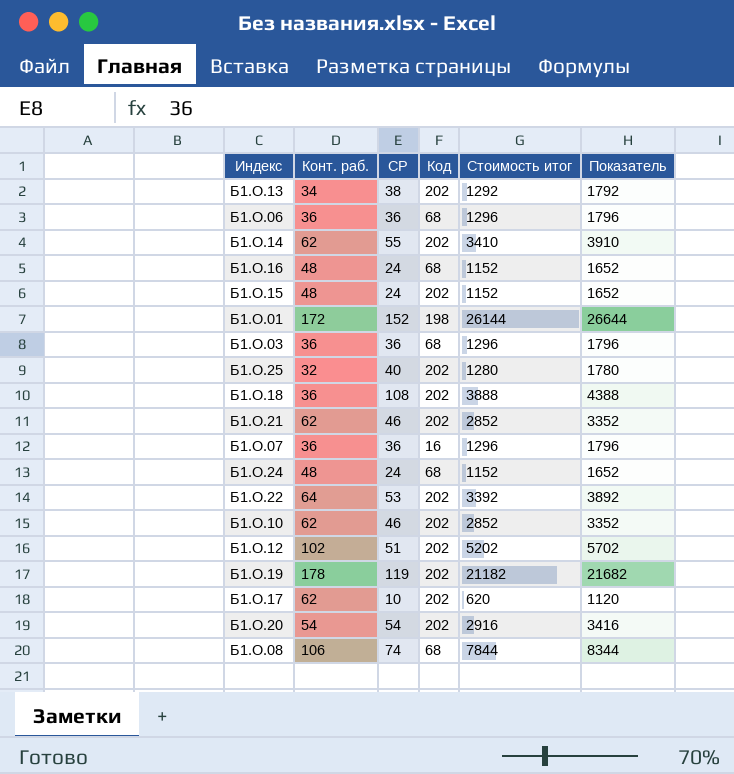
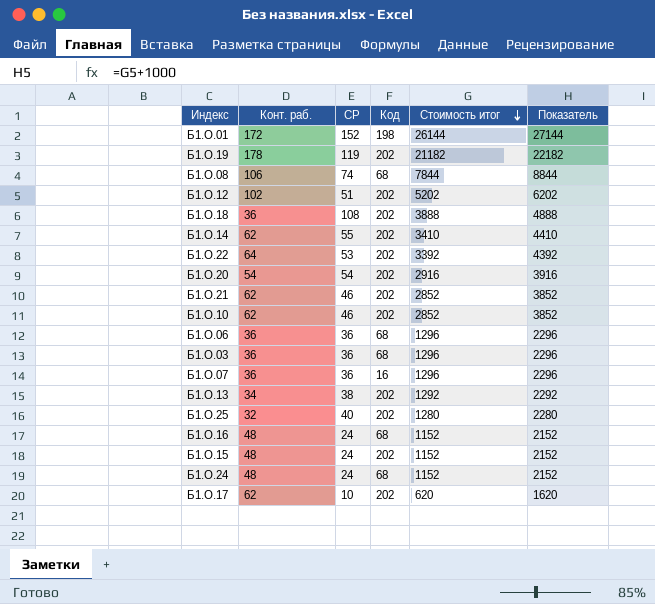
row order: none -> Стоимость итог descending
column Показатель | formula: [Стоимость итог] + 500 -> [Стоимость итог] + 1000

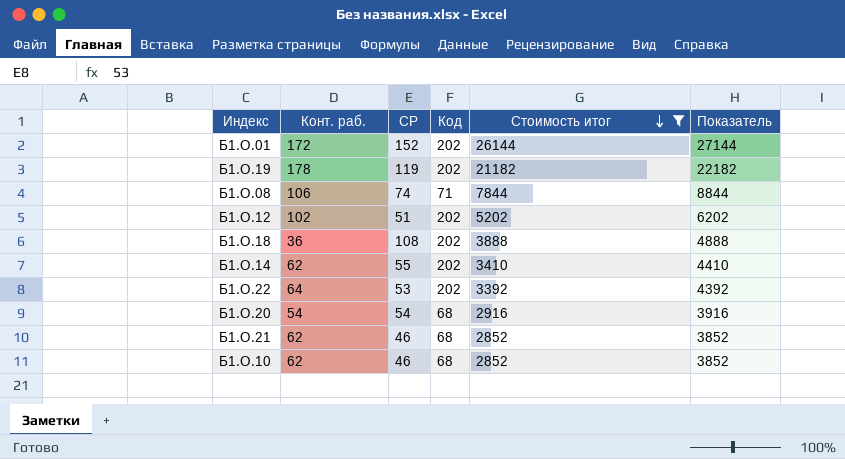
filter: none -> Стоимость итог >= 2852
Б1.О.01 | Код: 198 -> 202
Б1.О.08 | Код: 68 -> 71
Б1.О.20 | Код: 202 -> 68
Б1.О.21 | Код: 202 -> 68
Б1.О.10 | Код: 202 -> 68

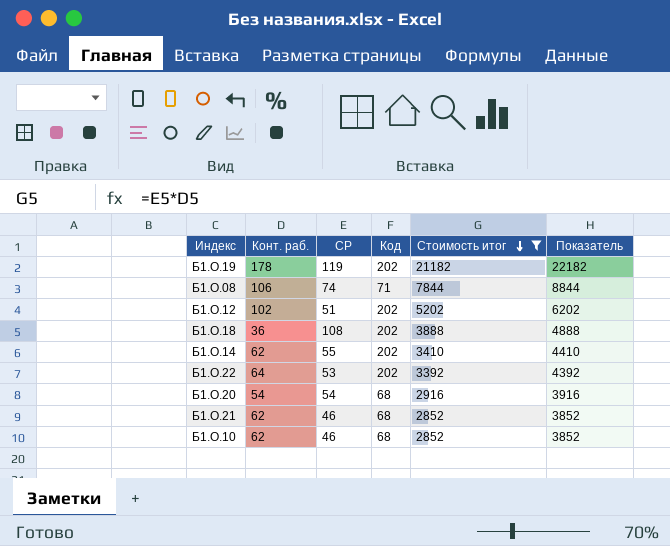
row Б1.О.01: 172 | 152 | 202 | 26144 | 27144 -> none

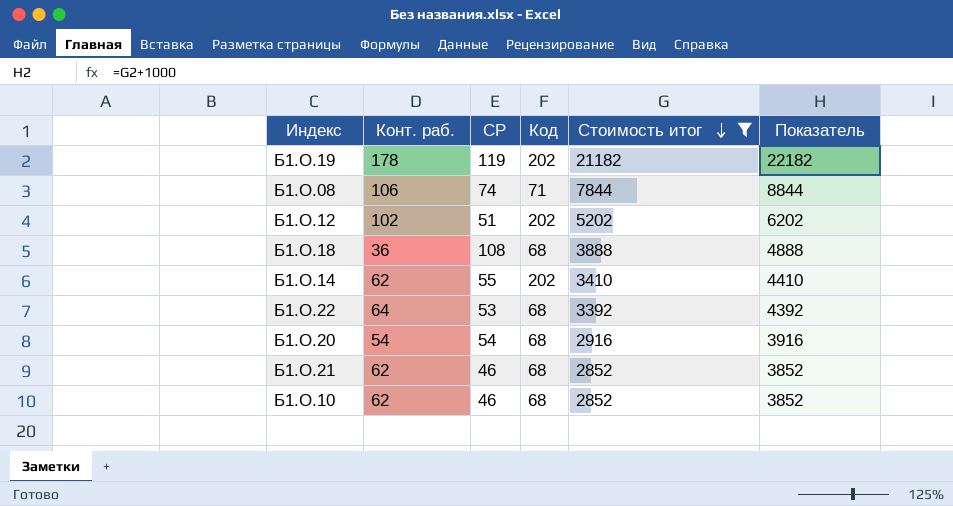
Б1.О.18 | Код: 202 -> 68
Б1.О.22 | Код: 202 -> 68

